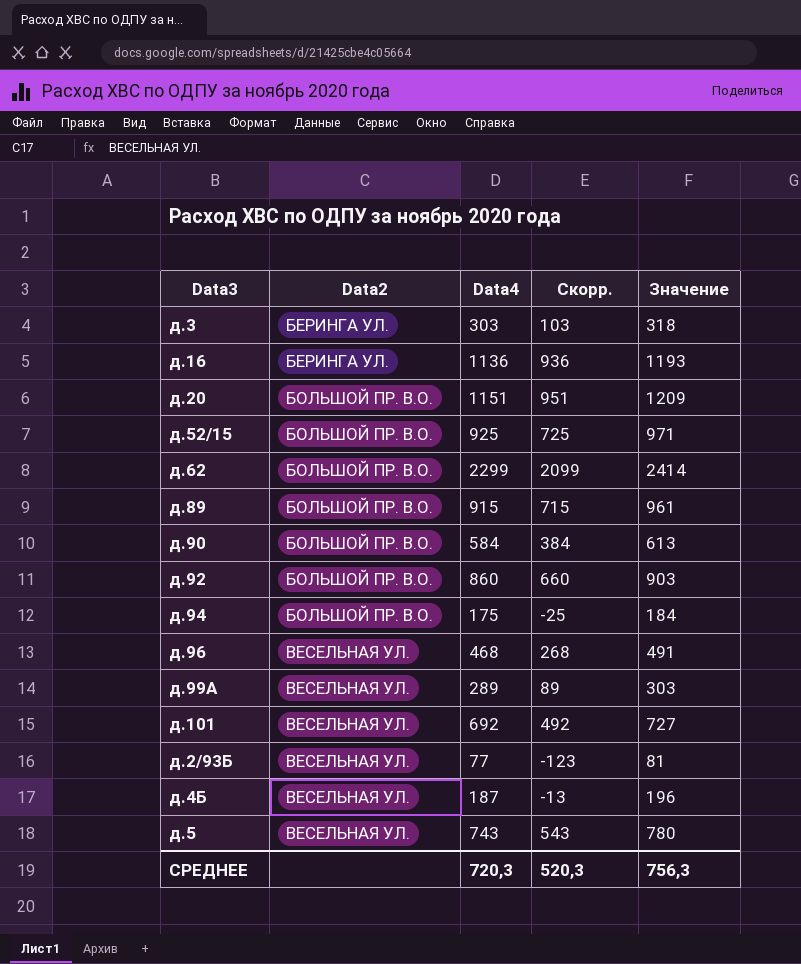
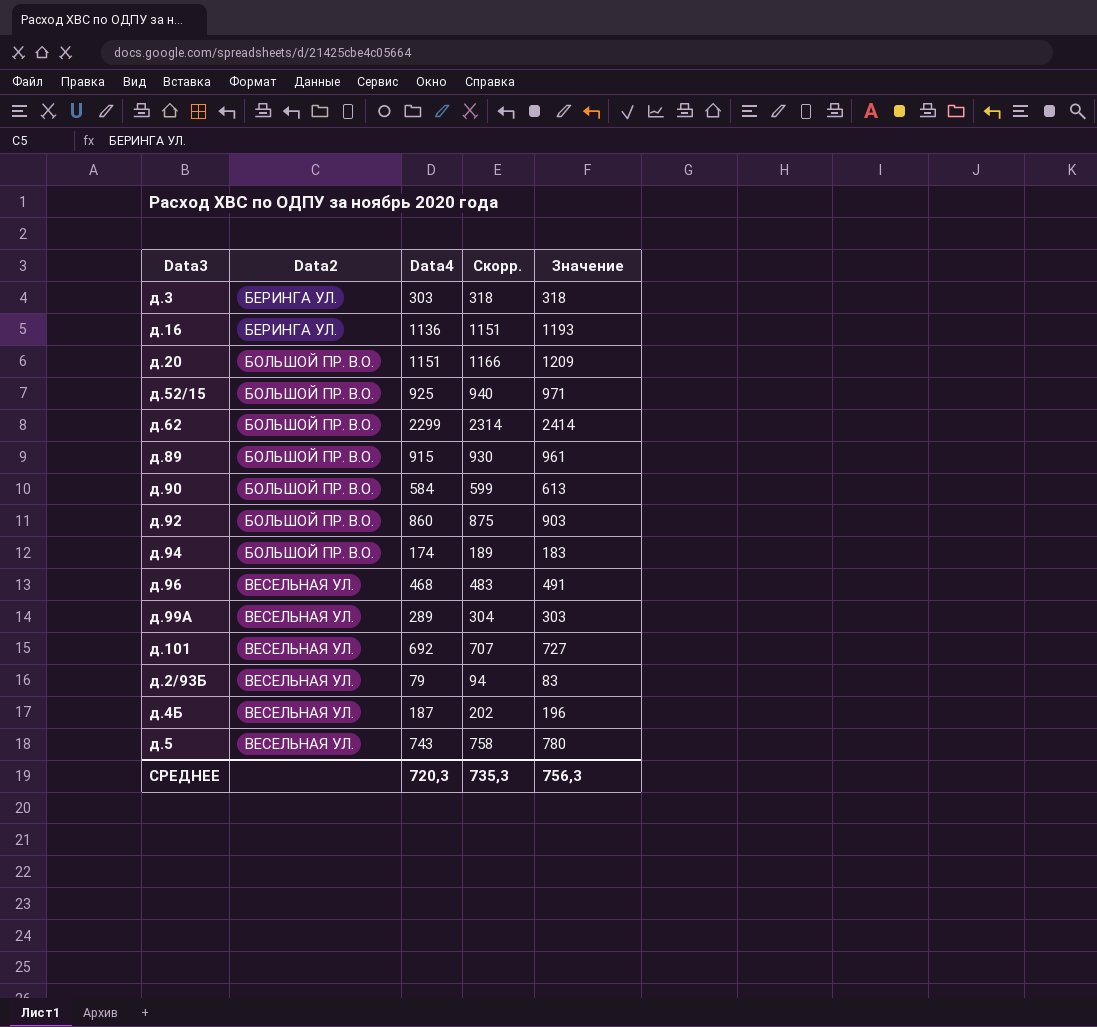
column Скорр. | formula: [Data4] - 200 -> [Data4] + 15
д.94 | Data4: 175 -> 174
д.94 | Значение: 184 -> 183
д.2/93Б | Data4: 77 -> 79
д.2/93Б | Значение: 81 -> 83
СРЕДНЕЕ | Скорр.: 520,3 -> 735,3

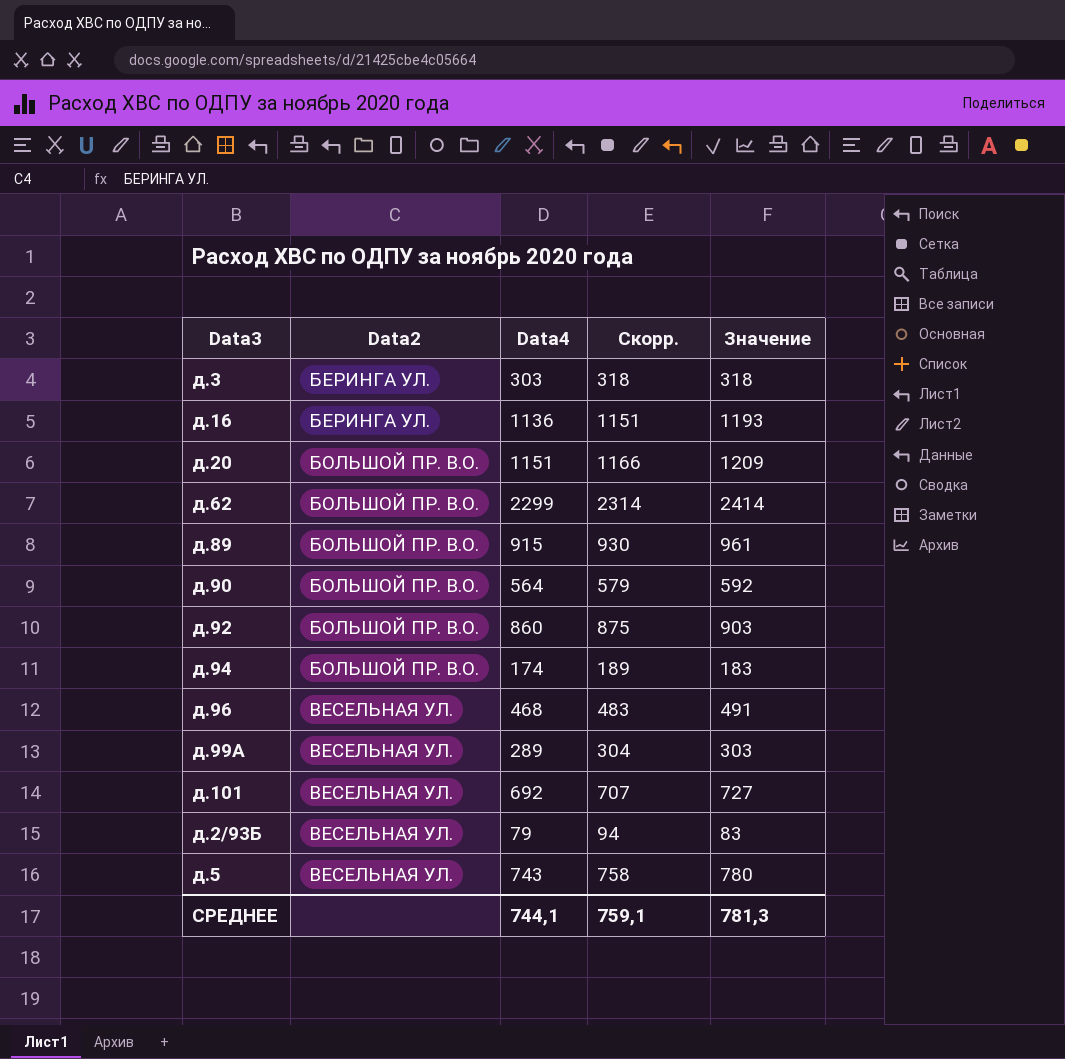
row д.52/15: БОЛЬШОЙ ПР. В.О. | 925 | 940 | 971 -> none
row д.4Б: ВЕСЕЛЬНАЯ УЛ. | 187 | 202 | 196 -> none
д.90 | Data4: 584 -> 564
д.90 | Скорр.: 599 -> 579
д.90 | Значение: 613 -> 592
СРЕДНЕЕ | Data4: 720,3 -> 744,1
СРЕДНЕЕ | Скорр.: 735,3 -> 759,1
СРЕДНЕЕ | Значение: 756,3 -> 781,3

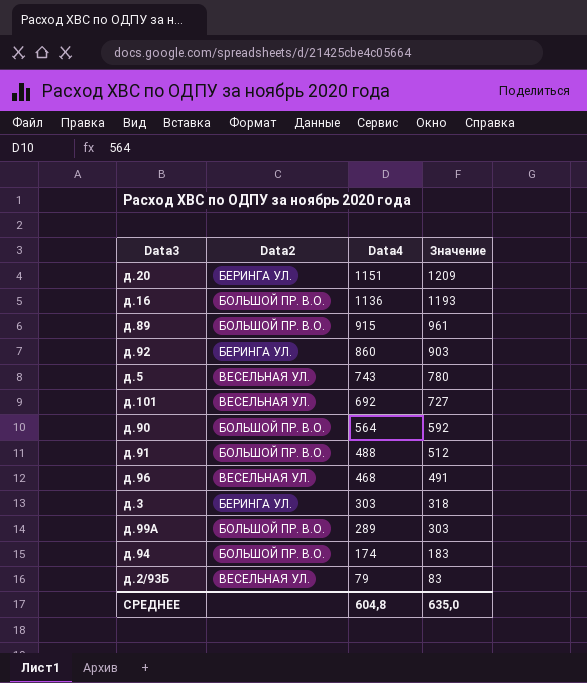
row order: Data2 ascending -> Data4 descending
column Скорр. | formula: [Data4] + 15 -> none
row д.62: БОЛЬШОЙ ПР. В.О. | 2299 | 2314 | 2414 -> none
д.20 | Data2: БОЛЬШОЙ ПР. В.О. -> БЕРИНГА УЛ.
д.16 | Data2: БЕРИНГА УЛ. -> БОЛЬШОЙ ПР. В.О.
д.92 | Data2: БОЛЬШОЙ ПР. В.О. -> БЕРИНГА УЛ.
row д.91: none -> БОЛЬШОЙ ПР. В.О. | 488 | 512
д.99А | Data2: ВЕСЕЛЬНАЯ УЛ. -> БОЛЬШОЙ ПР. В.О.
СРЕДНЕЕ | Data4: 744,1 -> 604,8
СРЕДНЕЕ | Значение: 781,3 -> 635,0

